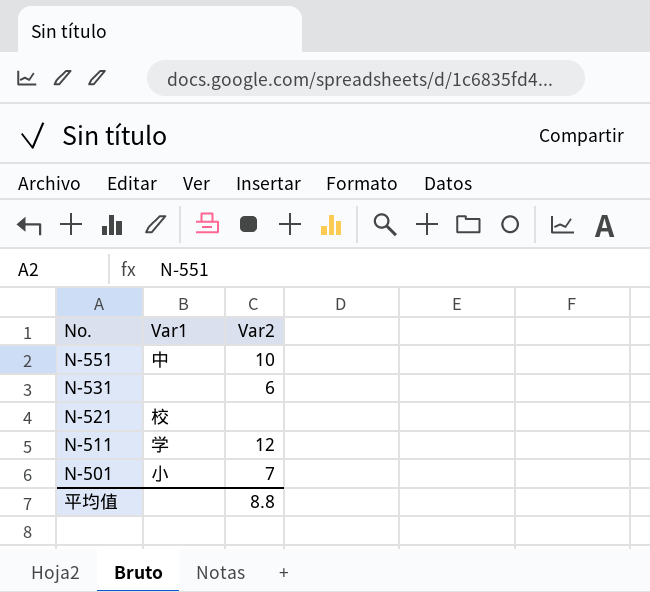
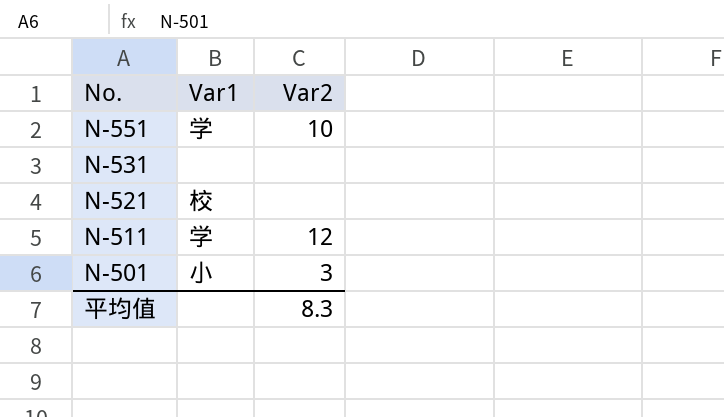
N-551 | Var1: 中 -> 学
N-531 | Var2: 6 -> none
N-501 | Var2: 7 -> 3
平均值 | Var2: 8.8 -> 8.3

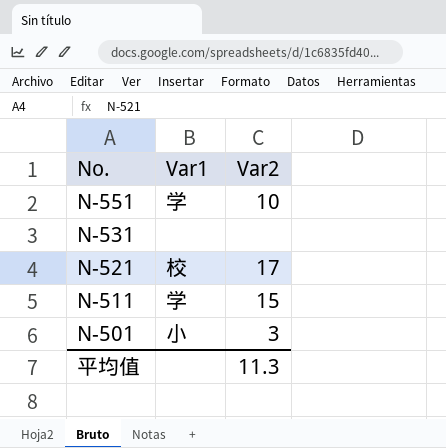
N-521 | Var2: none -> 17
N-511 | Var2: 12 -> 15
平均值 | Var2: 8.3 -> 11.3

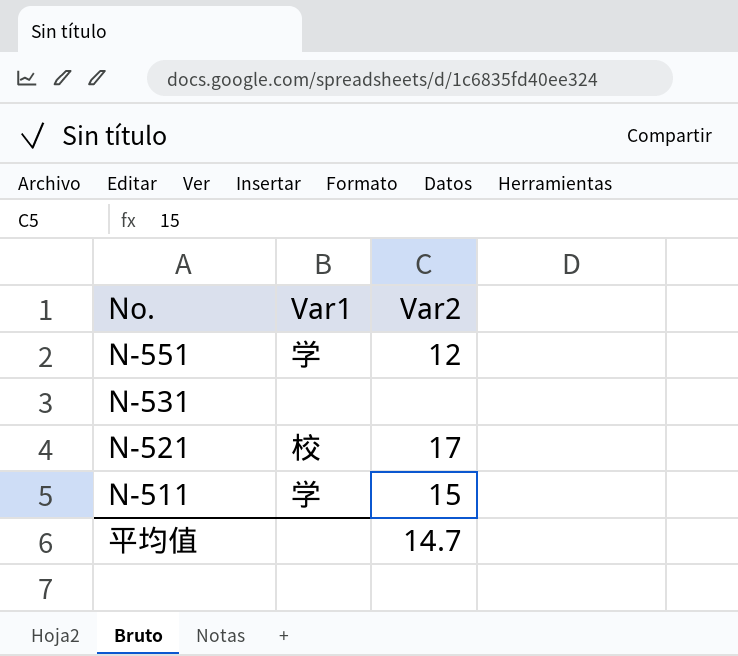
row N-501: 小 | 3 -> none
N-551 | Var2: 10 -> 12
平均值 | Var2: 11.3 -> 14.7

